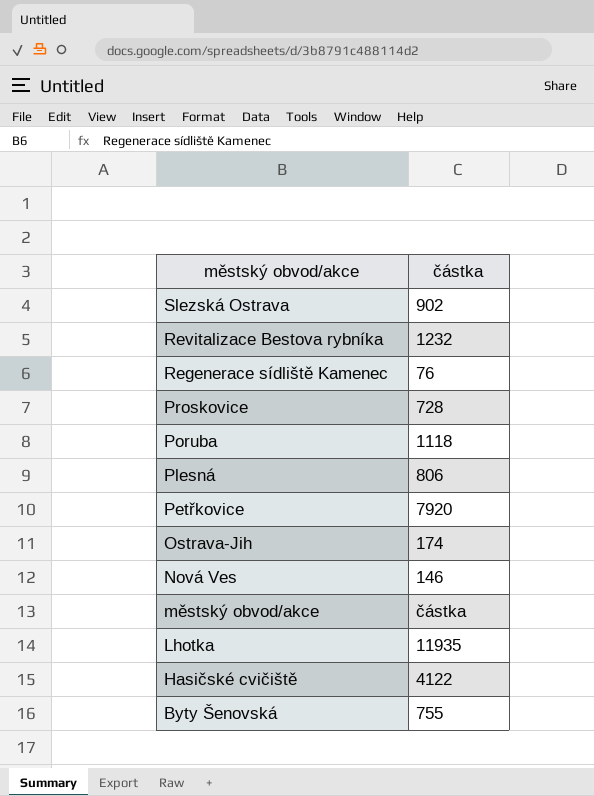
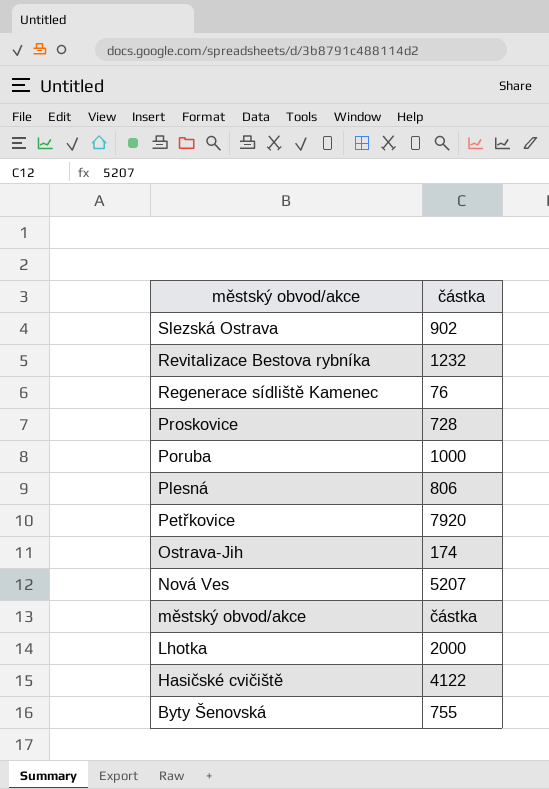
Poruba | částka: 1118 -> 1000
Nová Ves | částka: 146 -> 5207
Lhotka | částka: 11935 -> 2000

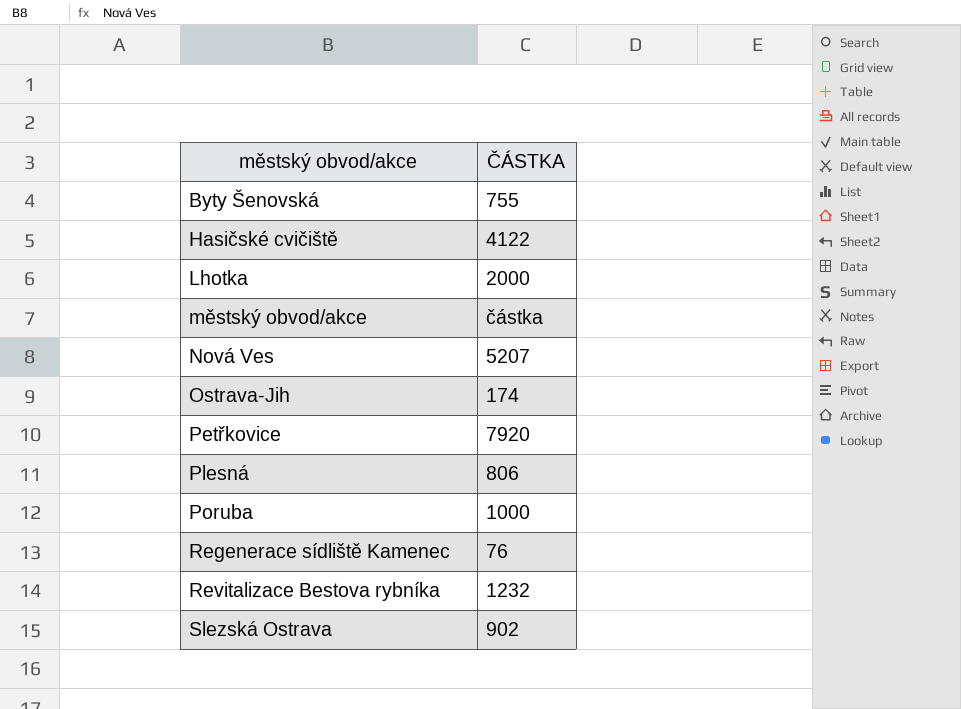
row order: městský obvod/akce descending -> městský obvod/akce ascending
column name: částka -> ČÁSTKA
row Proskovice: 728 -> none

